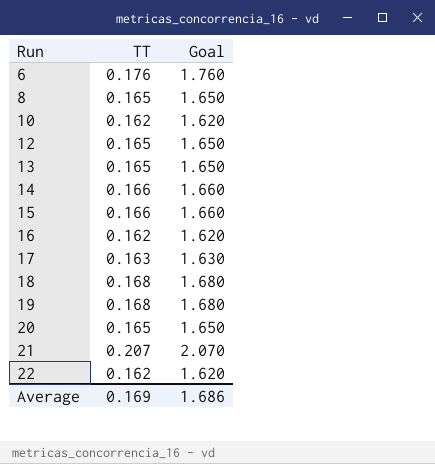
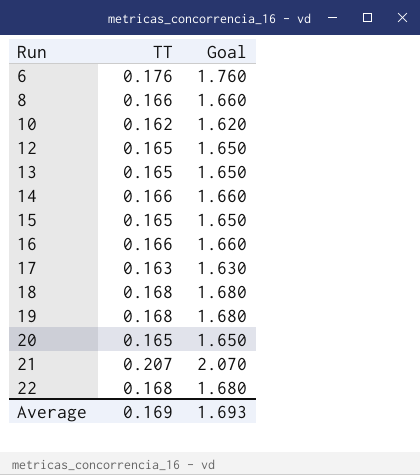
8 | TT: 0.165 -> 0.166
8 | Goal: 1.650 -> 1.660
15 | TT: 0.166 -> 0.165
15 | Goal: 1.660 -> 1.650
16 | TT: 0.162 -> 0.166
16 | Goal: 1.620 -> 1.660
22 | TT: 0.162 -> 0.168
22 | Goal: 1.620 -> 1.680
Average | Goal: 1.686 -> 1.693

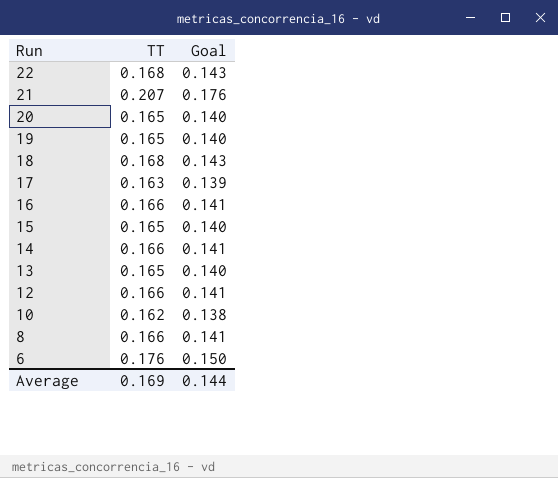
row order: Run ascending -> Run descending
column Goal | formula: [TT] * 10 -> [TT] * 0.85
19 | TT: 0.168 -> 0.165
12 | TT: 0.165 -> 0.166
Average | Goal: 1.693 -> 0.144

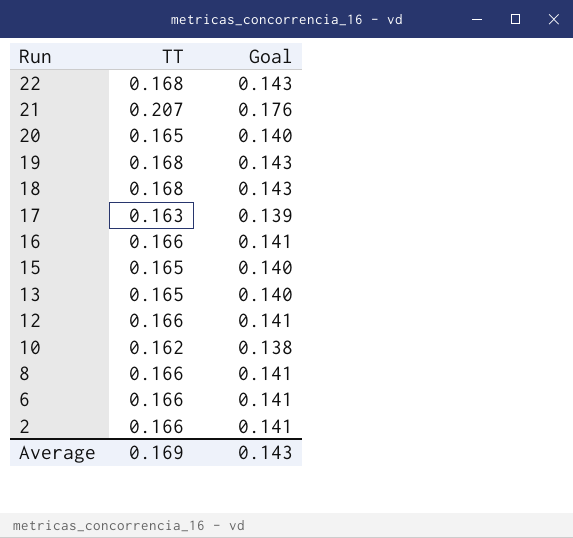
row 14: 0.166 | 0.141 -> none
19 | TT: 0.165 -> 0.168
19 | Goal: 0.140 -> 0.143
6 | TT: 0.176 -> 0.166
6 | Goal: 0.150 -> 0.141
row 2: none -> 0.166 | 0.141
Average | Goal: 0.144 -> 0.143

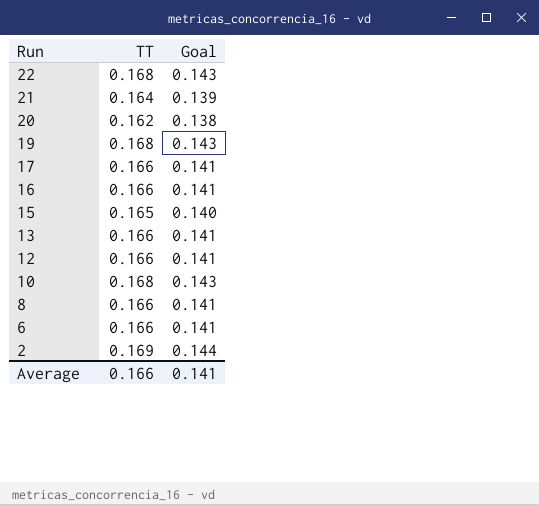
row 18: 0.168 | 0.143 -> none
21 | TT: 0.207 -> 0.164
21 | Goal: 0.176 -> 0.139
20 | TT: 0.165 -> 0.162
20 | Goal: 0.140 -> 0.138
17 | TT: 0.163 -> 0.166
17 | Goal: 0.139 -> 0.141
13 | TT: 0.165 -> 0.166
13 | Goal: 0.140 -> 0.141
10 | TT: 0.162 -> 0.168
10 | Goal: 0.138 -> 0.143
2 | TT: 0.166 -> 0.169
2 | Goal: 0.141 -> 0.144
Average | TT: 0.169 -> 0.166
Average | Goal: 0.143 -> 0.141

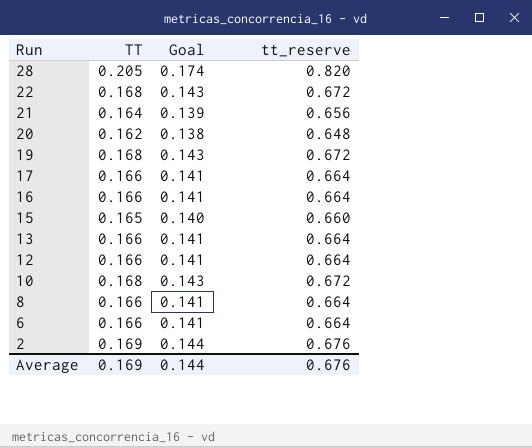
column tt_reserve | formula: none -> [TT] * 4
row 28: none -> 0.205 | 0.174 | 0.820
Average | TT: 0.166 -> 0.169
Average | Goal: 0.141 -> 0.144

